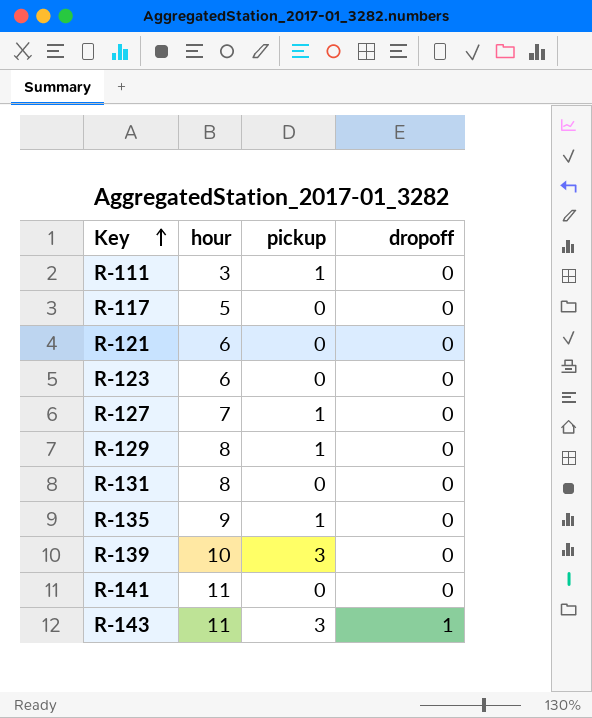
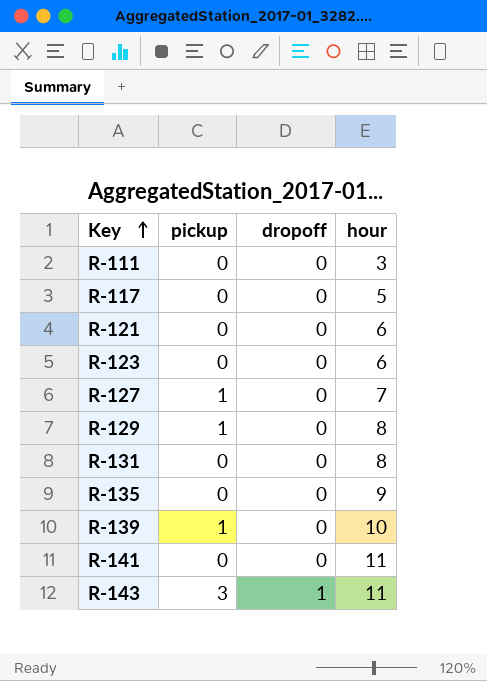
column hour | position: 2 -> 4
R-111 | pickup: 1 -> 0
R-135 | pickup: 1 -> 0
R-139 | pickup: 3 -> 1

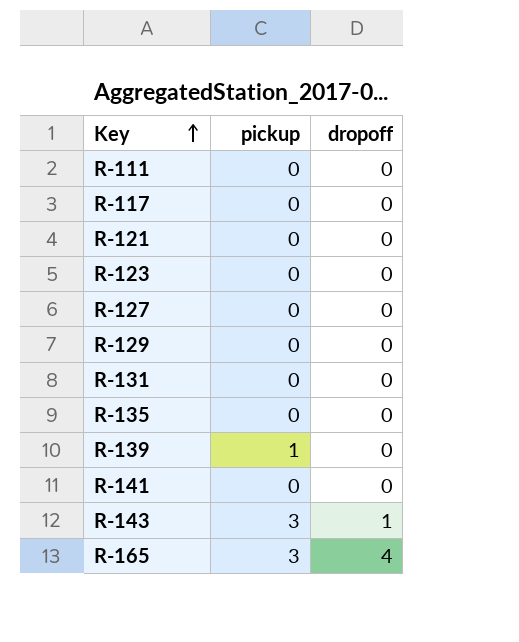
column hour | position: 4 -> none
R-127 | pickup: 1 -> 0
R-129 | pickup: 1 -> 0
row R-165: none -> 3 | 4

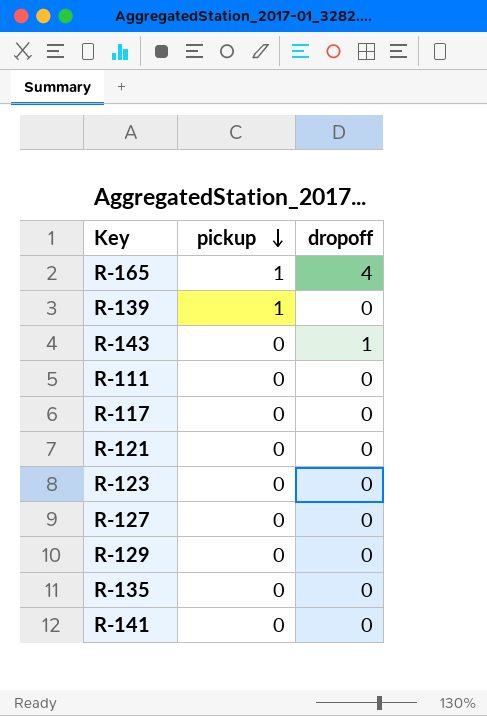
row order: Key ascending -> pickup descending
row R-131: 0 | 0 -> none
R-165 | pickup: 3 -> 1
R-143 | pickup: 3 -> 0

